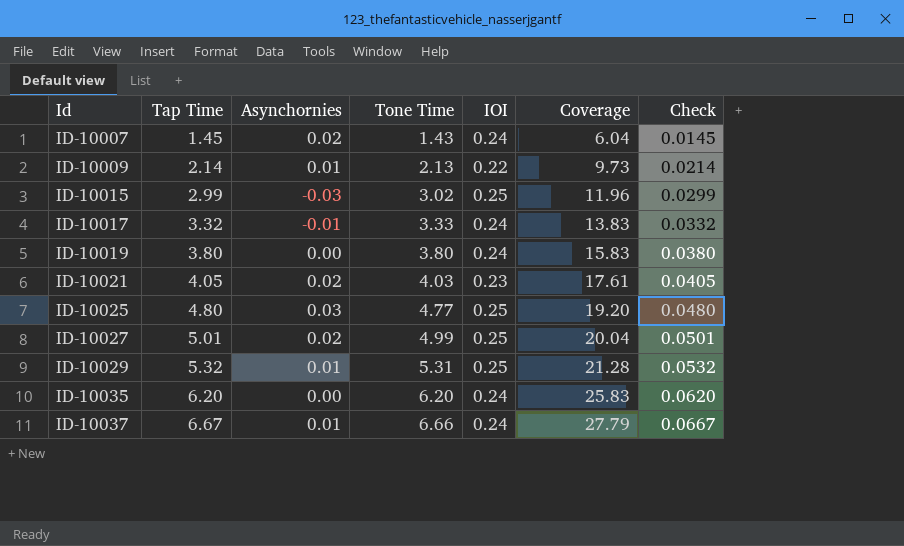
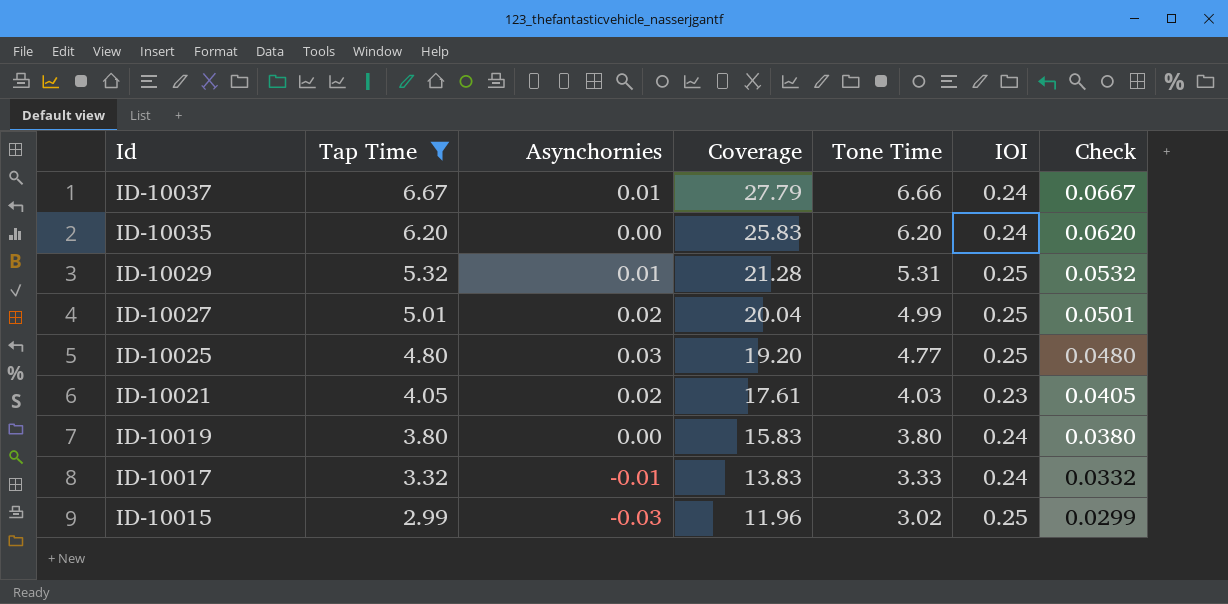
filter: none -> Tap Time >= 2.99
row order: Id ascending -> Id descending
column Coverage | position: 6 -> 4

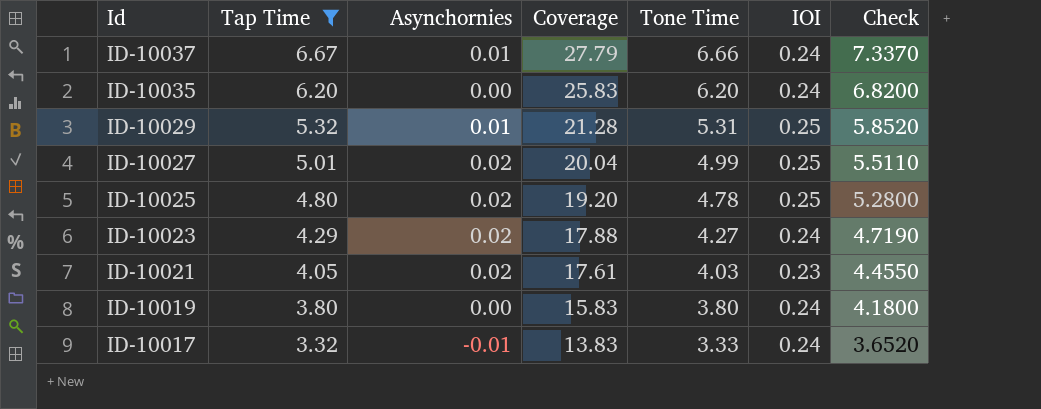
column Check | formula: [Tap Time] * 0.01 -> [Tap Time] * 1.1
row ID-10015: 2.99 | -0.03 | 11.96 | 3.02 | 0.25 | 0.0299 -> none
ID-10025 | Asynchornies: 0.03 -> 0.02
ID-10025 | Tone Time: 4.77 -> 4.78
row ID-10023: none -> 4.29 | 0.02 | 17.88 | 4.27 | 0.24 | 4.7190

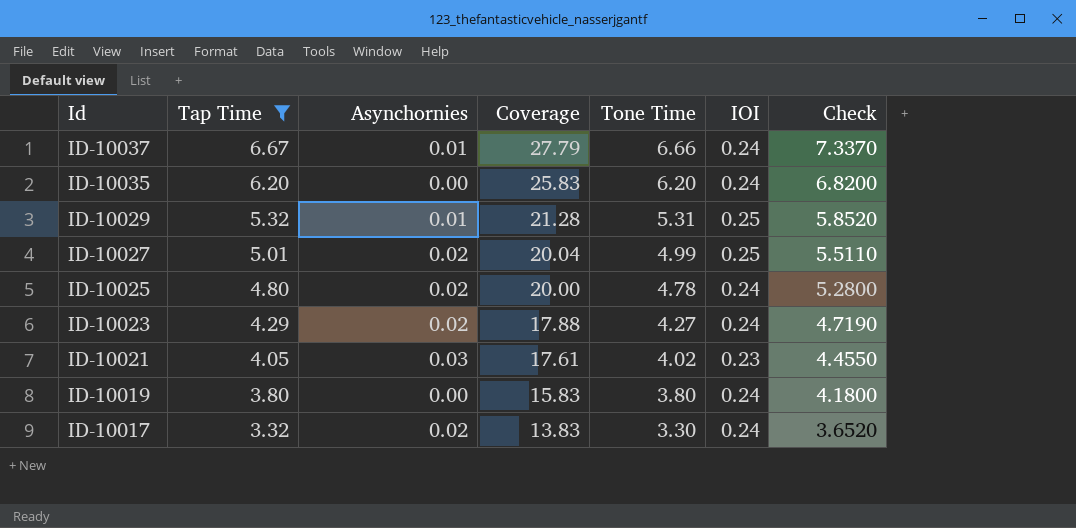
ID-10025 | Coverage: 19.20 -> 20.00
ID-10025 | IOI: 0.25 -> 0.24
ID-10021 | Asynchornies: 0.02 -> 0.03
ID-10021 | Tone Time: 4.03 -> 4.02
ID-10017 | Asynchornies: -0.01 -> 0.02
ID-10017 | Tone Time: 3.33 -> 3.30

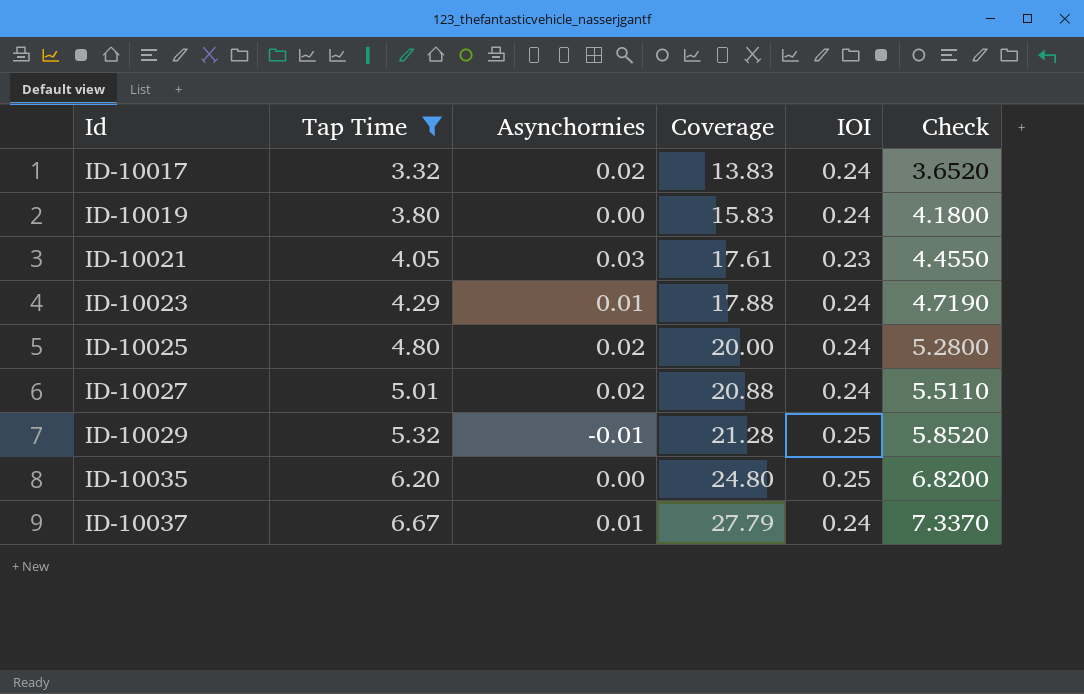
row order: Id descending -> Id ascending
column Tone Time | formula: [Tap Time] - [Asynchornies] -> none
ID-10023 | Asynchornies: 0.02 -> 0.01
ID-10027 | Coverage: 20.04 -> 20.88
ID-10027 | IOI: 0.25 -> 0.24
ID-10029 | Asynchornies: 0.01 -> -0.01
ID-10035 | Coverage: 25.83 -> 24.80
ID-10035 | IOI: 0.24 -> 0.25

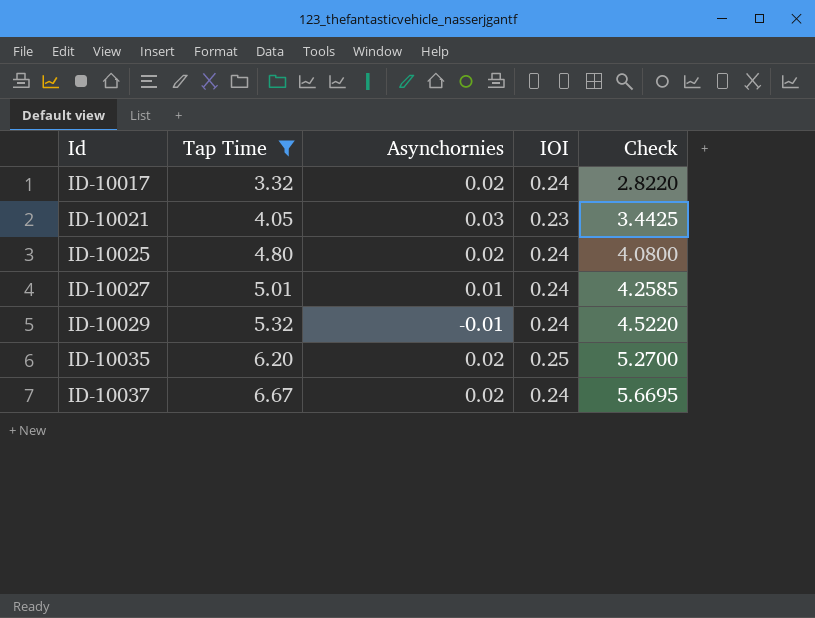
column Coverage | formula: [Tap Time] / [IOI] -> none
column Check | formula: [Tap Time] * 1.1 -> [Tap Time] * 0.85
row ID-10019: 3.80 | 0.00 | 15.83 | 0.24 | 4.1800 -> none
row ID-10023: 4.29 | 0.01 | 17.88 | 0.24 | 4.7190 -> none
ID-10027 | Asynchornies: 0.02 -> 0.01
ID-10029 | IOI: 0.25 -> 0.24
ID-10035 | Asynchornies: 0.00 -> 0.02
ID-10037 | Asynchornies: 0.01 -> 0.02

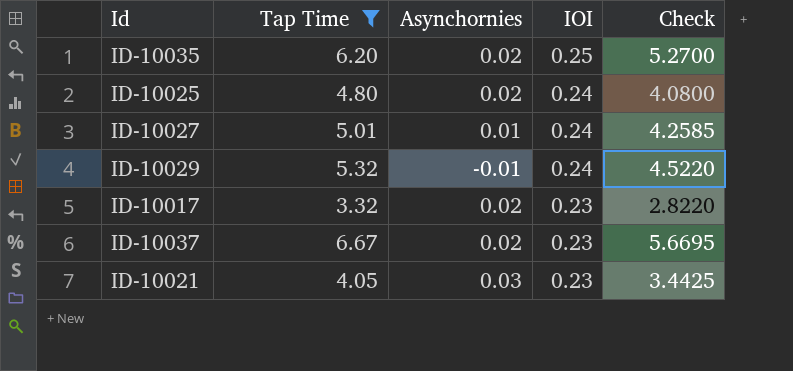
row order: Id ascending -> IOI descending
ID-10017 | IOI: 0.24 -> 0.23
ID-10037 | IOI: 0.24 -> 0.23

